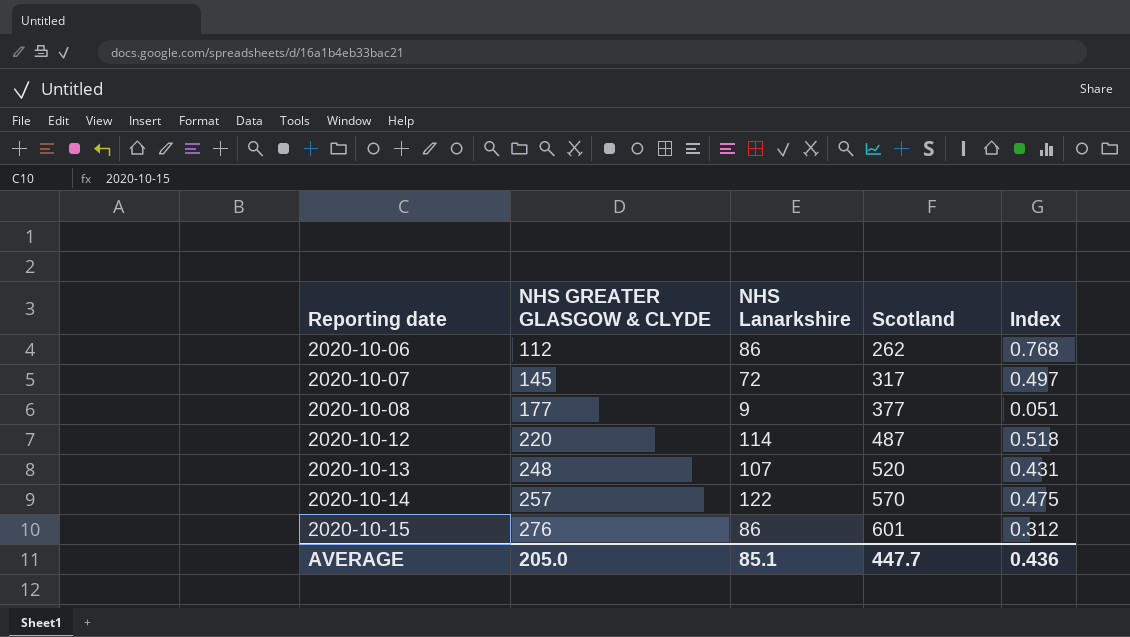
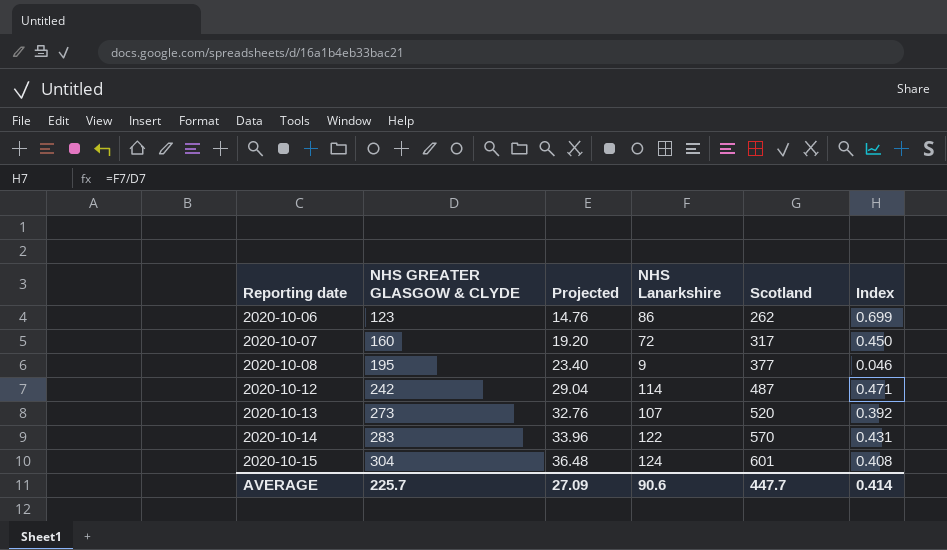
column Projected | formula: none -> [NHS GREATER GLASGOW & CLYDE] * 0.12
2020-10-06 | NHS GREATER GLASGOW & CLYDE: 112 -> 123
2020-10-06 | Index: 0.768 -> 0.699
2020-10-07 | NHS GREATER GLASGOW & CLYDE: 145 -> 160
2020-10-07 | Index: 0.497 -> 0.450
2020-10-08 | NHS GREATER GLASGOW & CLYDE: 177 -> 195
2020-10-08 | Index: 0.051 -> 0.046
2020-10-12 | NHS GREATER GLASGOW & CLYDE: 220 -> 242
2020-10-12 | Index: 0.518 -> 0.471
2020-10-13 | NHS GREATER GLASGOW & CLYDE: 248 -> 273
2020-10-13 | Index: 0.431 -> 0.392
2020-10-14 | NHS GREATER GLASGOW & CLYDE: 257 -> 283
2020-10-14 | Index: 0.475 -> 0.431
2020-10-15 | NHS GREATER GLASGOW & CLYDE: 276 -> 304
2020-10-15 | NHS Lanarkshire: 86 -> 124
2020-10-15 | Index: 0.312 -> 0.408
AVERAGE | NHS GREATER GLASGOW & CLYDE: 205.0 -> 225.7
AVERAGE | NHS Lanarkshire: 85.1 -> 90.6
AVERAGE | Index: 0.436 -> 0.414

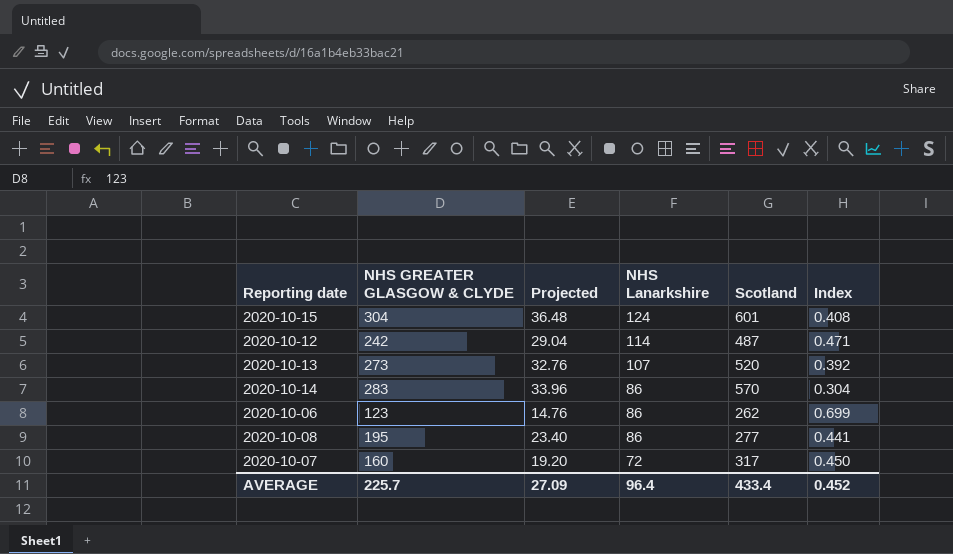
row order: Reporting date ascending -> NHS Lanarkshire descending
2020-10-14 | NHS Lanarkshire: 122 -> 86
2020-10-14 | Index: 0.431 -> 0.304
2020-10-08 | NHS Lanarkshire: 9 -> 86
2020-10-08 | Scotland: 377 -> 277
2020-10-08 | Index: 0.046 -> 0.441
AVERAGE | NHS Lanarkshire: 90.6 -> 96.4
AVERAGE | Scotland: 447.7 -> 433.4
AVERAGE | Index: 0.414 -> 0.452

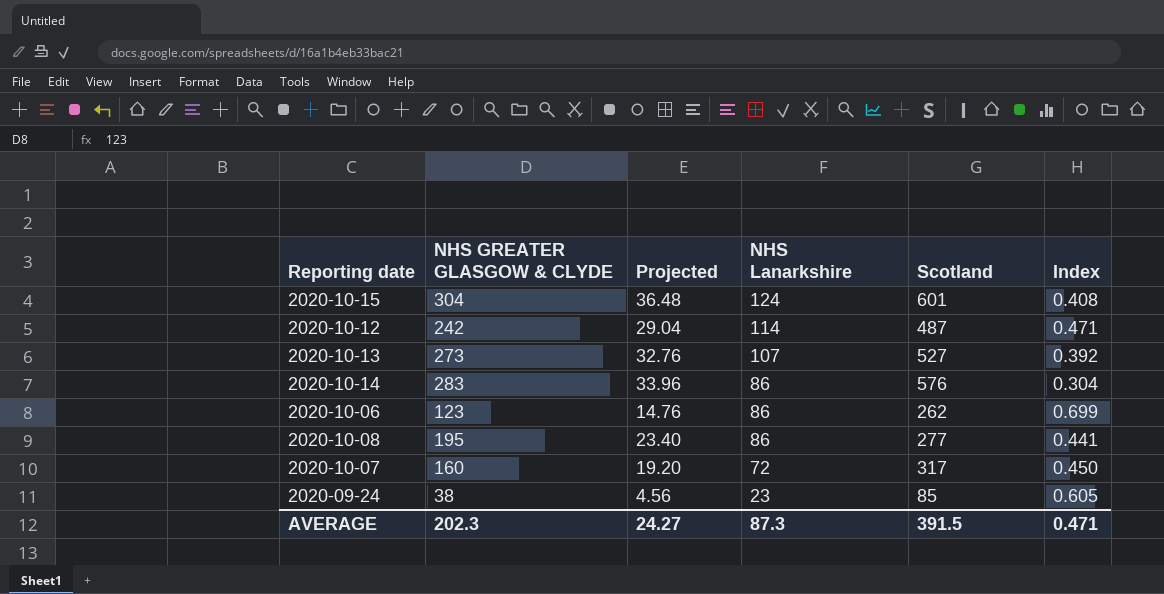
2020-10-13 | Scotland: 520 -> 527
2020-10-14 | Scotland: 570 -> 576
row 2020-09-24: none -> 38 | 4.56 | 23 | 85 | 0.605
AVERAGE | NHS GREATER GLASGOW & CLYDE: 225.7 -> 202.3
AVERAGE | Projected: 27.09 -> 24.27
AVERAGE | NHS Lanarkshire: 96.4 -> 87.3
AVERAGE | Scotland: 433.4 -> 391.5
AVERAGE | Index: 0.452 -> 0.471

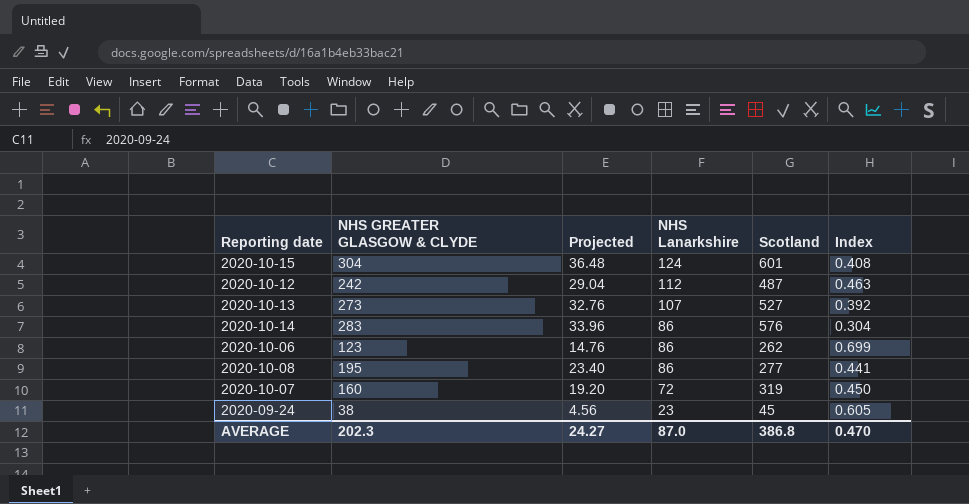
2020-10-12 | NHS Lanarkshire: 114 -> 112
2020-10-12 | Index: 0.471 -> 0.463
2020-10-07 | Scotland: 317 -> 319
2020-09-24 | Scotland: 85 -> 45
AVERAGE | NHS Lanarkshire: 87.3 -> 87.0
AVERAGE | Scotland: 391.5 -> 386.8
AVERAGE | Index: 0.471 -> 0.470

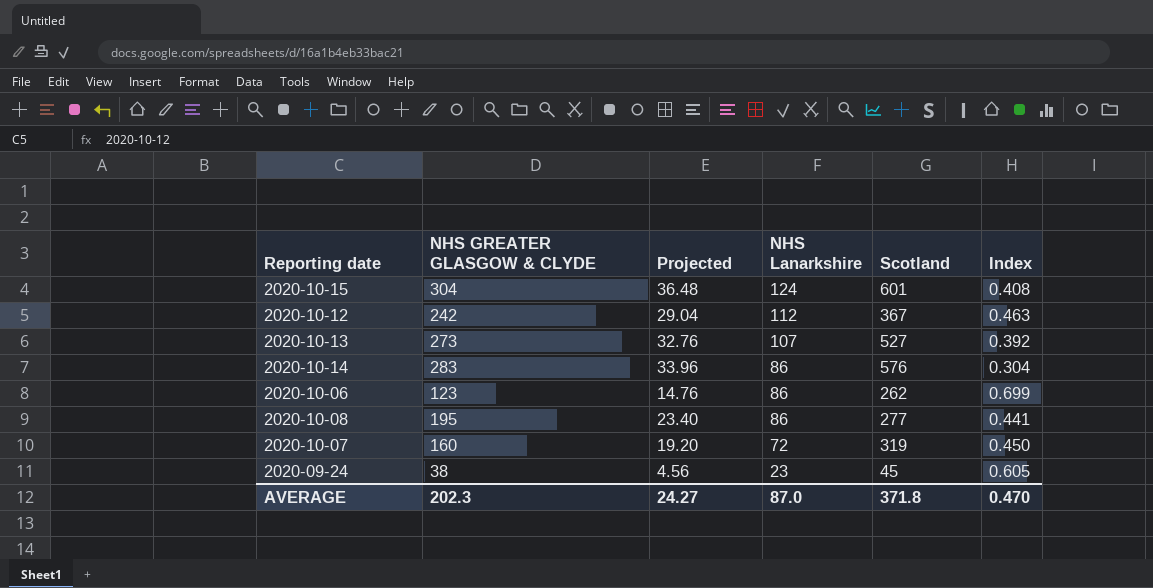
2020-10-12 | Scotland: 487 -> 367
AVERAGE | Scotland: 386.8 -> 371.8

